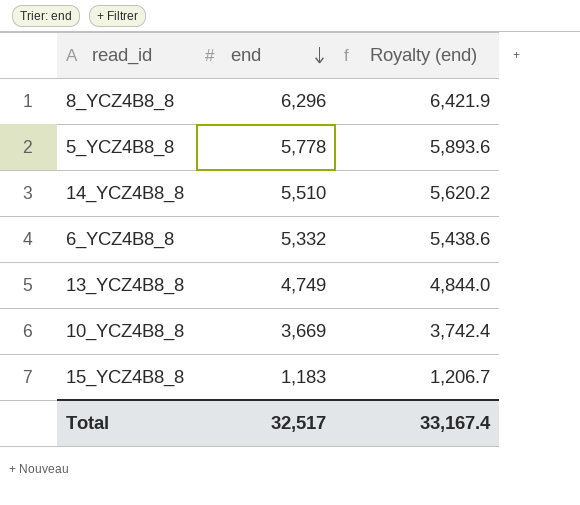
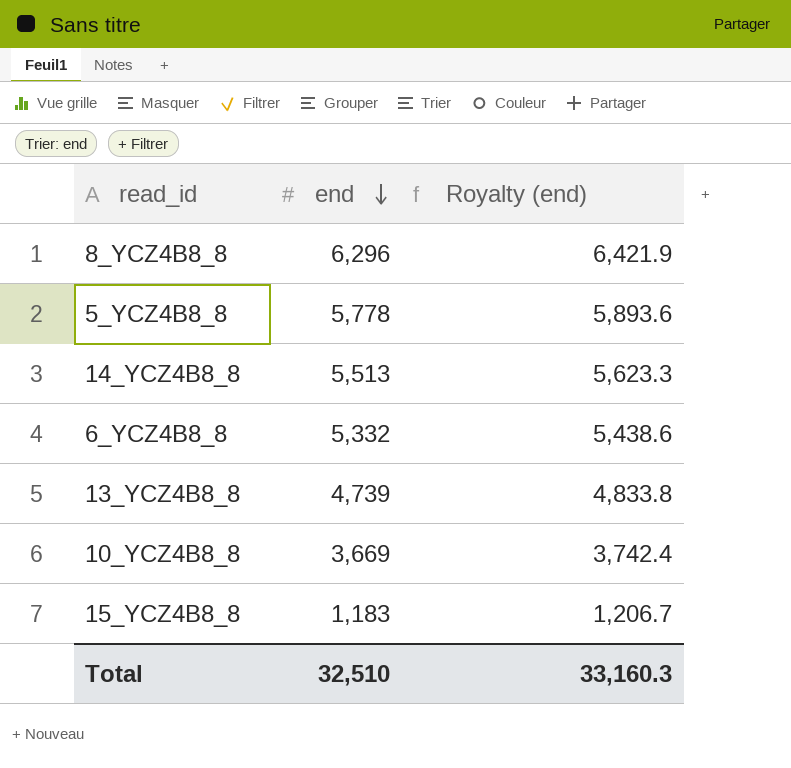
14_YCZ4B8_8 | end: 5,510 -> 5,513
14_YCZ4B8_8 | Royalty (end): 5,620.2 -> 5,623.3
13_YCZ4B8_8 | end: 4,749 -> 4,739
13_YCZ4B8_8 | Royalty (end): 4,844.0 -> 4,833.8
Total | end: 32,517 -> 32,510
Total | Royalty (end): 33,167.4 -> 33,160.3

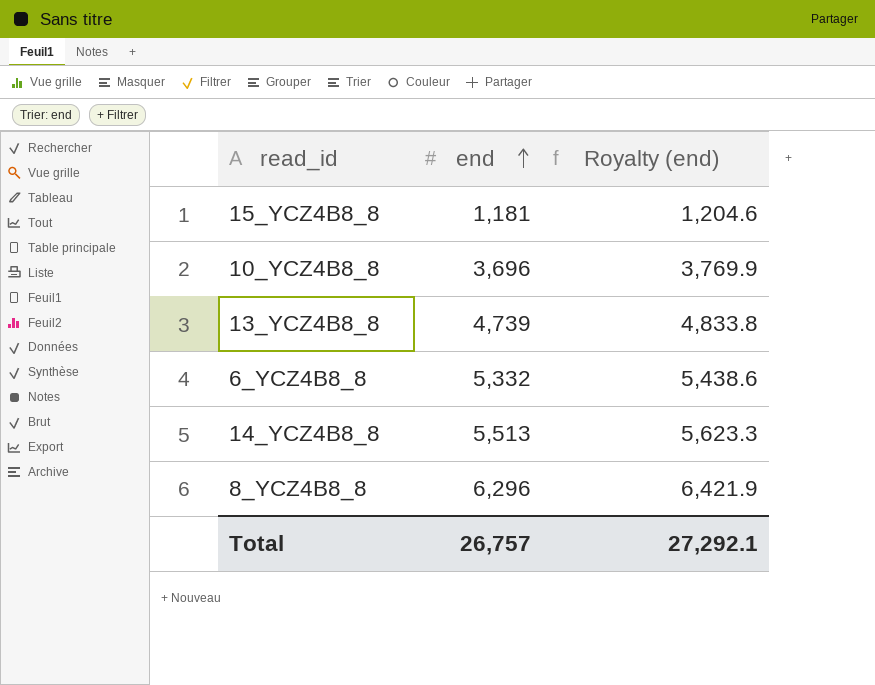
row order: end descending -> end ascending
row 5_YCZ4B8_8: 5,778 | 5,893.6 -> none
15_YCZ4B8_8 | end: 1,183 -> 1,181
15_YCZ4B8_8 | Royalty (end): 1,206.7 -> 1,204.6
10_YCZ4B8_8 | end: 3,669 -> 3,696
10_YCZ4B8_8 | Royalty (end): 3,742.4 -> 3,769.9
Total | end: 32,510 -> 26,757
Total | Royalty (end): 33,160.3 -> 27,292.1

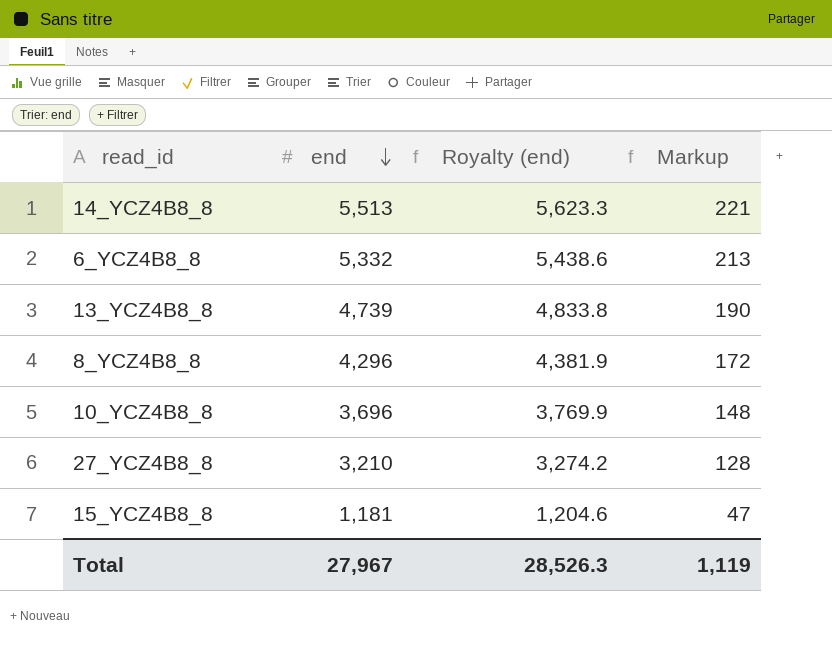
row order: end ascending -> end descending
column Markup | formula: none -> [end] * 0.04
8_YCZ4B8_8 | end: 6,296 -> 4,296
8_YCZ4B8_8 | Royalty (end): 6,421.9 -> 4,381.9
row 27_YCZ4B8_8: none -> 3,210 | 3,274.2 | 128
Total | end: 26,757 -> 27,967
Total | Royalty (end): 27,292.1 -> 28,526.3

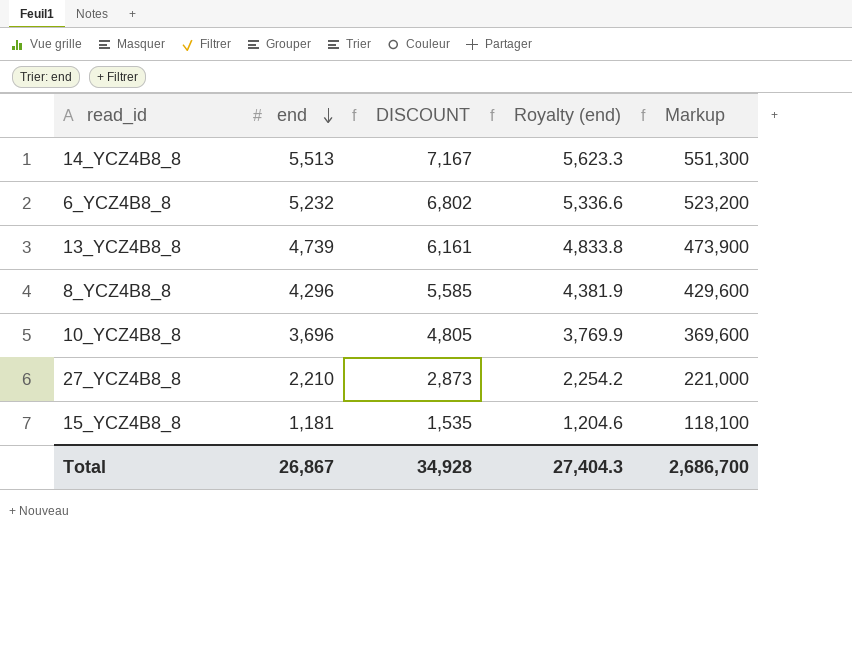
column DISCOUNT | formula: none -> [end] * 1.3
column Markup | formula: [end] * 0.04 -> [end] * 100
6_YCZ4B8_8 | end: 5,332 -> 5,232
6_YCZ4B8_8 | Royalty (end): 5,438.6 -> 5,336.6
27_YCZ4B8_8 | end: 3,210 -> 2,210
27_YCZ4B8_8 | Royalty (end): 3,274.2 -> 2,254.2
Total | end: 27,967 -> 26,867
Total | Royalty (end): 28,526.3 -> 27,404.3
Total | Markup: 1,119 -> 2,686,700

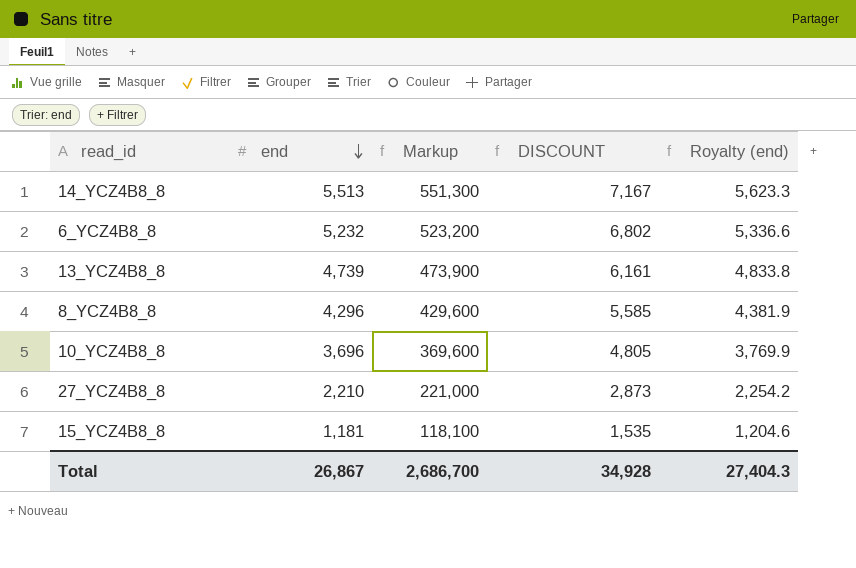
column Markup | position: 5 -> 3

